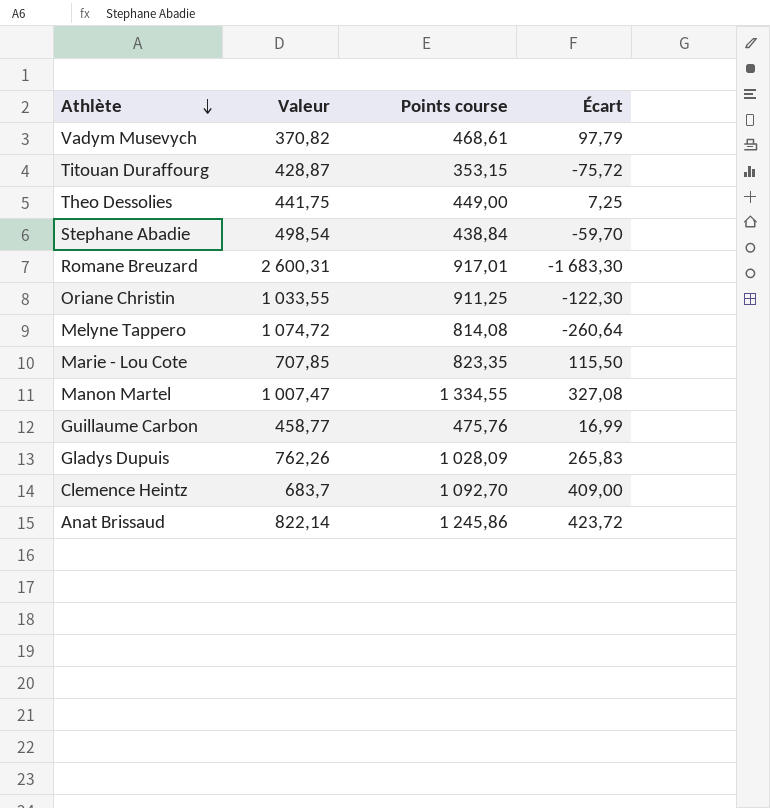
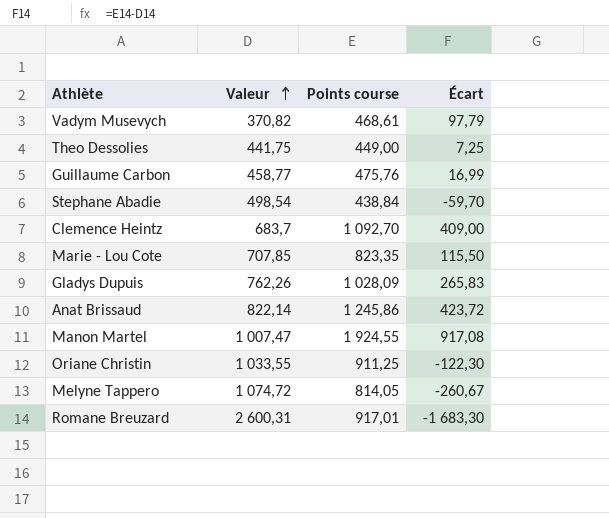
row order: Athlète descending -> Valeur ascending
row Titouan Duraffourg: 428,87 | 353,15 | -75,72 -> none
Manon Martel | Points course: 1 334,55 -> 1 924,55
Manon Martel | Écart: 327,08 -> 917,08
Melyne Tappero | Points course: 814,08 -> 814,05
Melyne Tappero | Écart: -260,64 -> -260,67

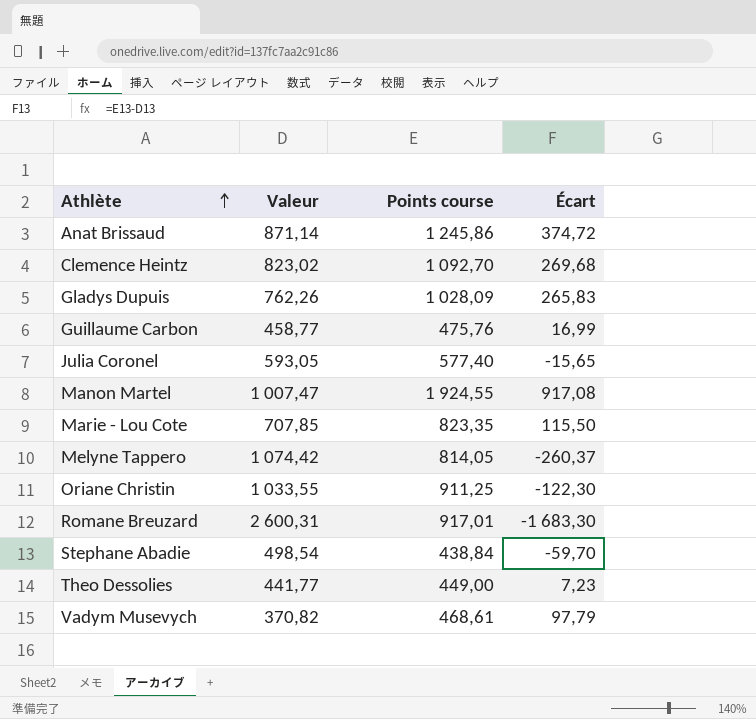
row order: Valeur ascending -> Athlète ascending
Anat Brissaud | Valeur: 822,14 -> 871,14
Anat Brissaud | Écart: 423,72 -> 374,72
Clemence Heintz | Valeur: 683,7 -> 823,02
Clemence Heintz | Écart: 409,00 -> 269,68
row Julia Coronel: none -> 593,05 | 577,40 | -15,65
Melyne Tappero | Valeur: 1 074,72 -> 1 074,42
Melyne Tappero | Écart: -260,67 -> -260,37
Theo Dessolies | Valeur: 441,75 -> 441,77
Theo Dessolies | Écart: 7,25 -> 7,23

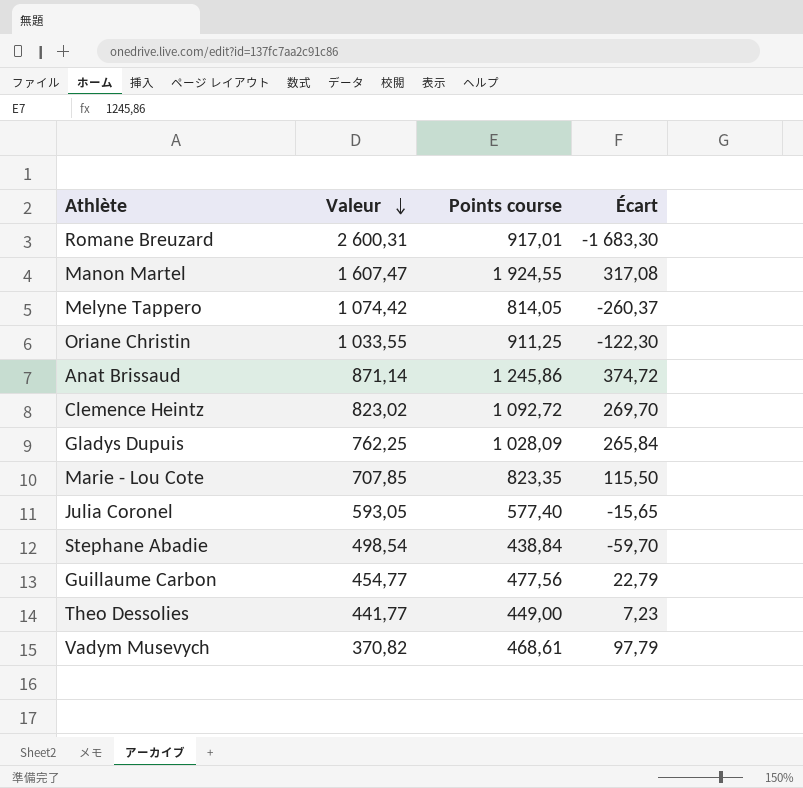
row order: Athlète ascending -> Valeur descending
Manon Martel | Valeur: 1 007,47 -> 1 607,47
Manon Martel | Écart: 917,08 -> 317,08
Clemence Heintz | Points course: 1 092,70 -> 1 092,72
Clemence Heintz | Écart: 269,68 -> 269,70
Gladys Dupuis | Valeur: 762,26 -> 762,25
Gladys Dupuis | Écart: 265,83 -> 265,84
Guillaume Carbon | Valeur: 458,77 -> 454,77
Guillaume Carbon | Points course: 475,76 -> 477,56
Guillaume Carbon | Écart: 16,99 -> 22,79

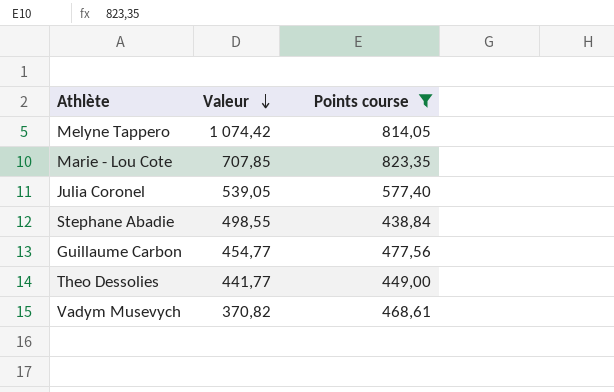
filter: none -> Points course <= 823,35
column Écart | formula: [Points course] - [Valeur] -> none
Julia Coronel | Valeur: 593,05 -> 539,05
Stephane Abadie | Valeur: 498,54 -> 498,55

